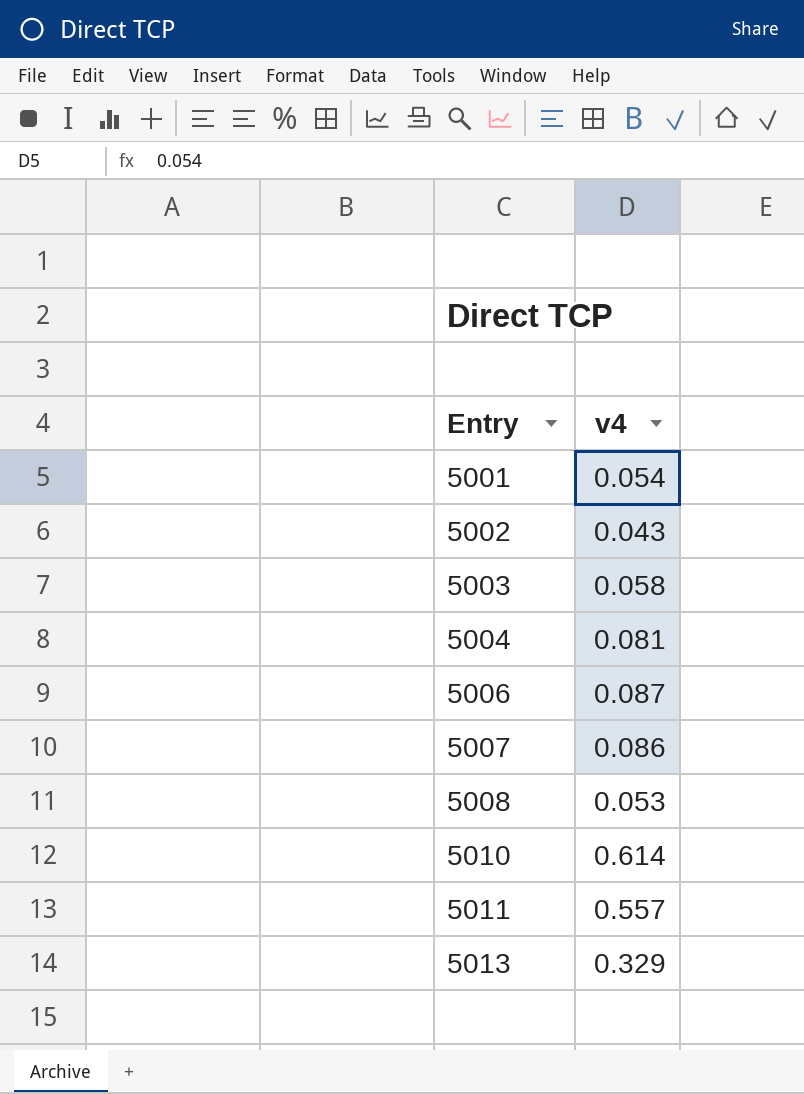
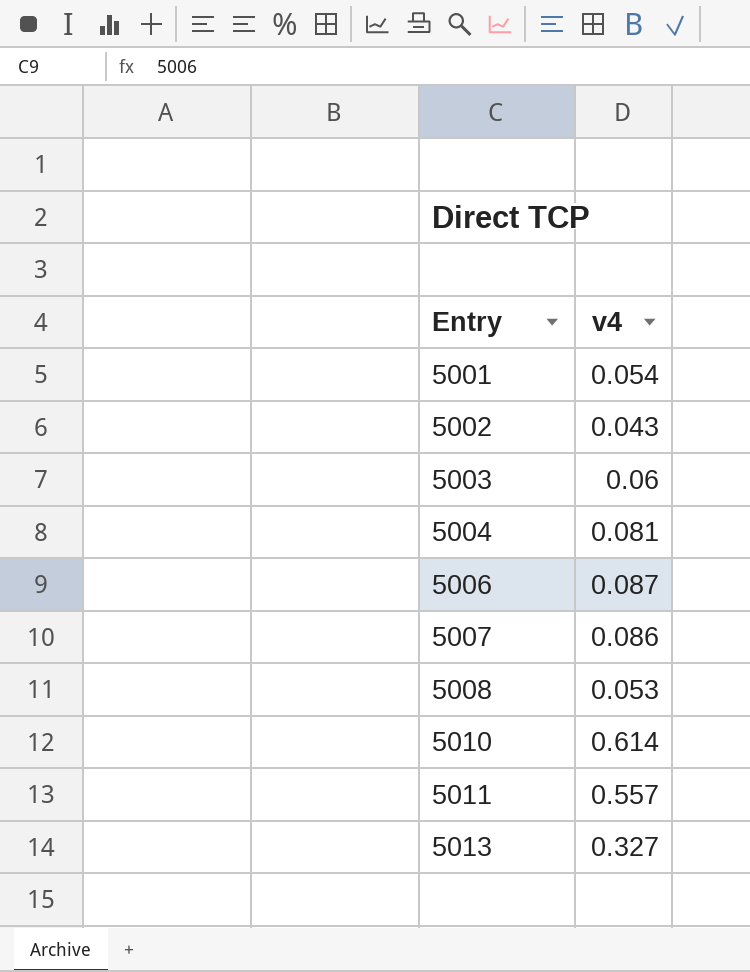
5003 | v4: 0.058 -> 0.06
5013 | v4: 0.329 -> 0.327

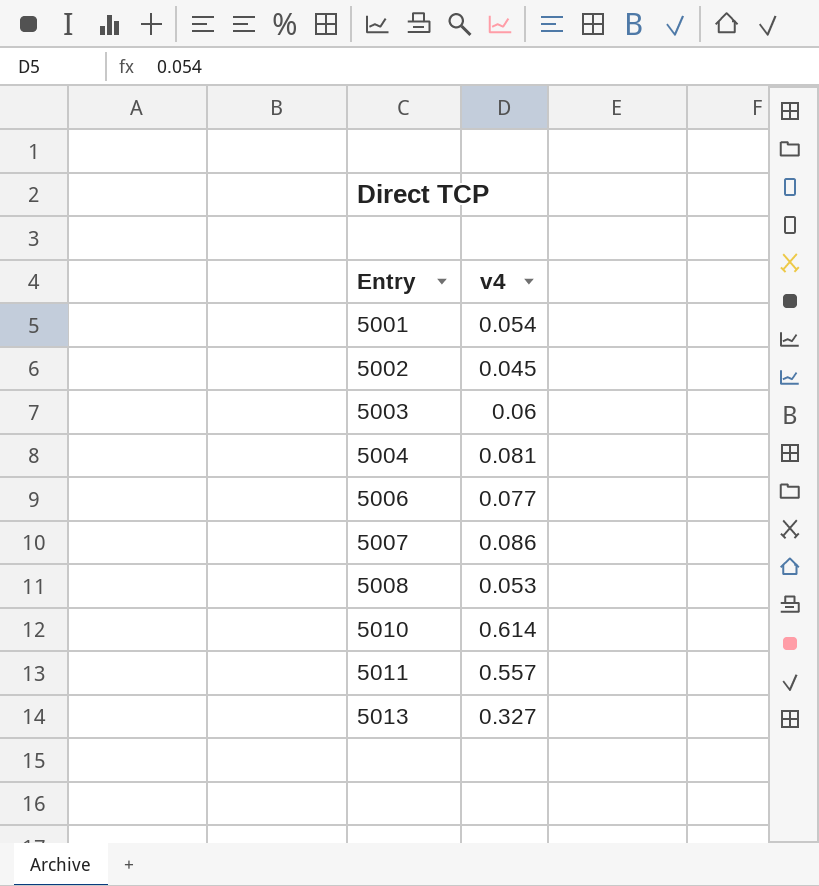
5002 | v4: 0.043 -> 0.045
5006 | v4: 0.087 -> 0.077

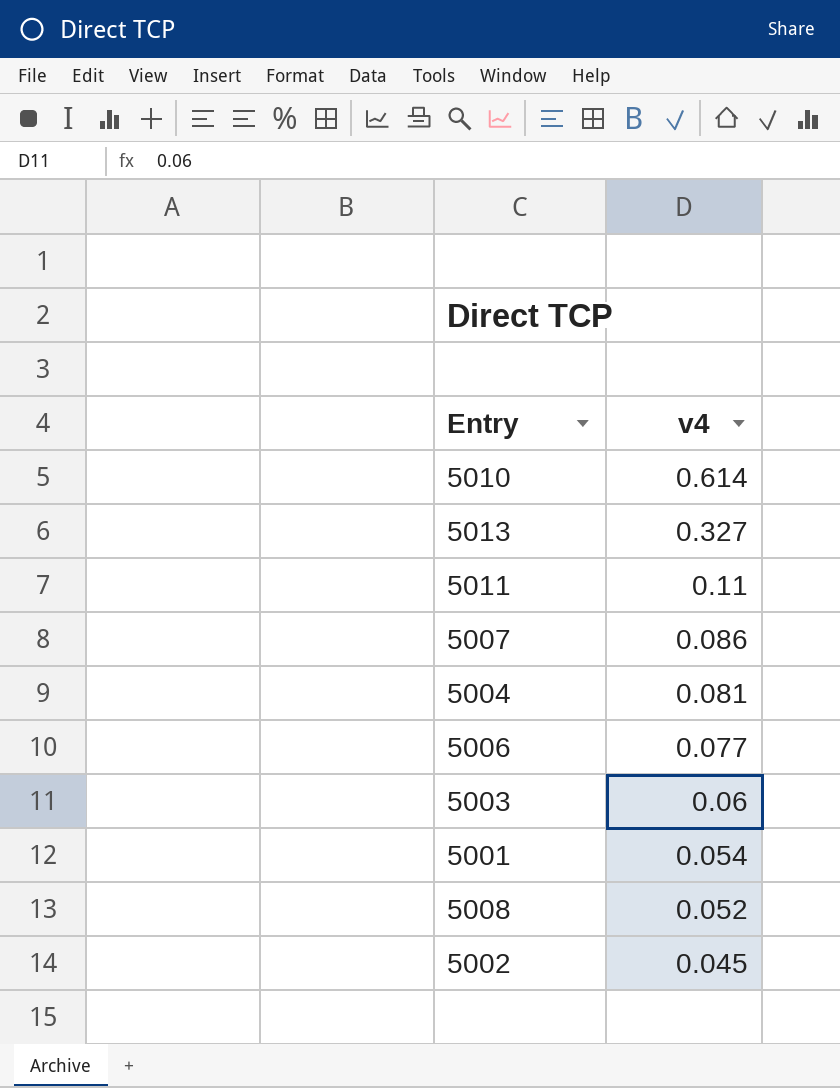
row order: Entry ascending -> v4 descending
5011 | v4: 0.557 -> 0.11
5008 | v4: 0.053 -> 0.052

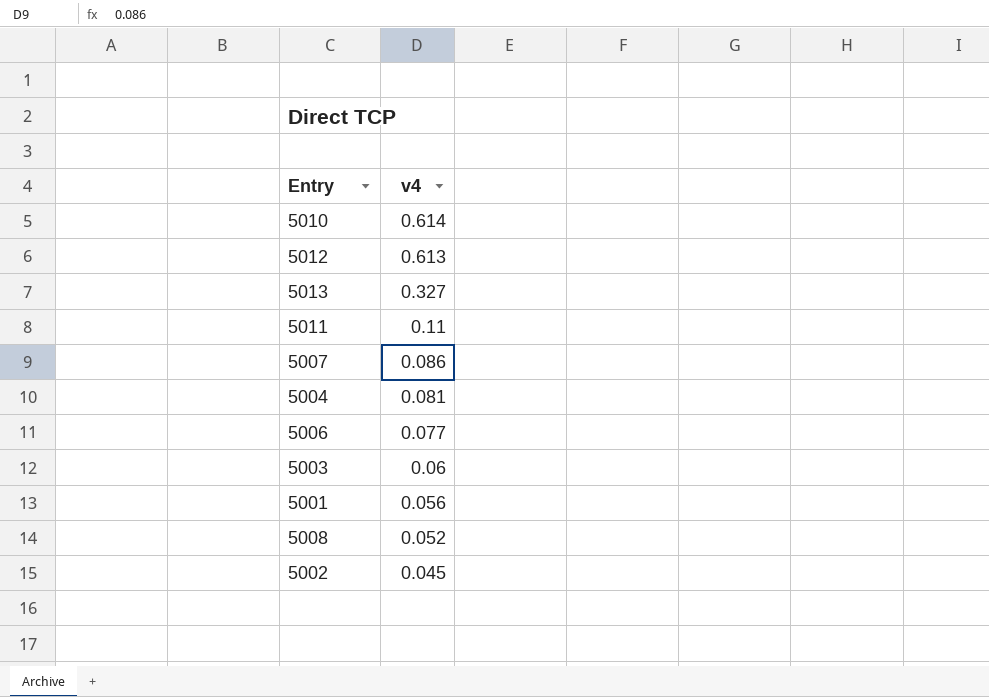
row 5012: none -> 0.613
5001 | v4: 0.054 -> 0.056

